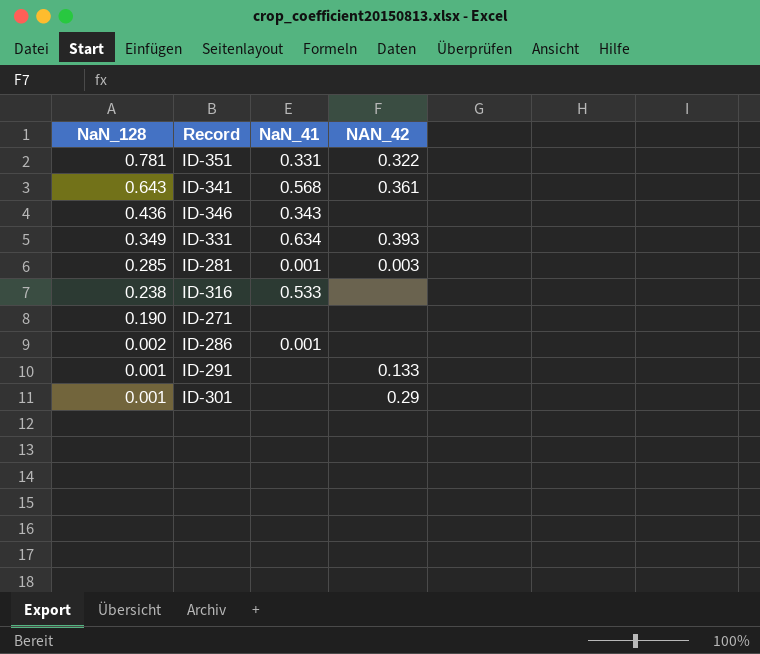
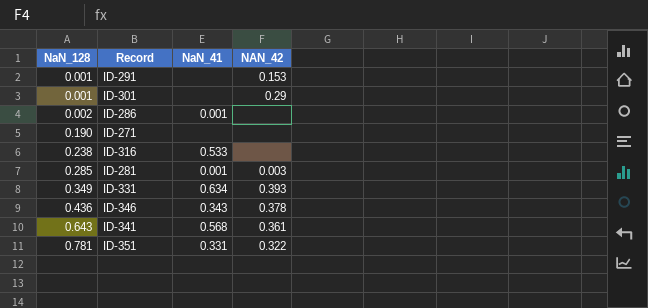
row order: NaN_128 descending -> NaN_128 ascending
ID-291 | NAN_42: 0.133 -> 0.153
ID-346 | NAN_42: none -> 0.378

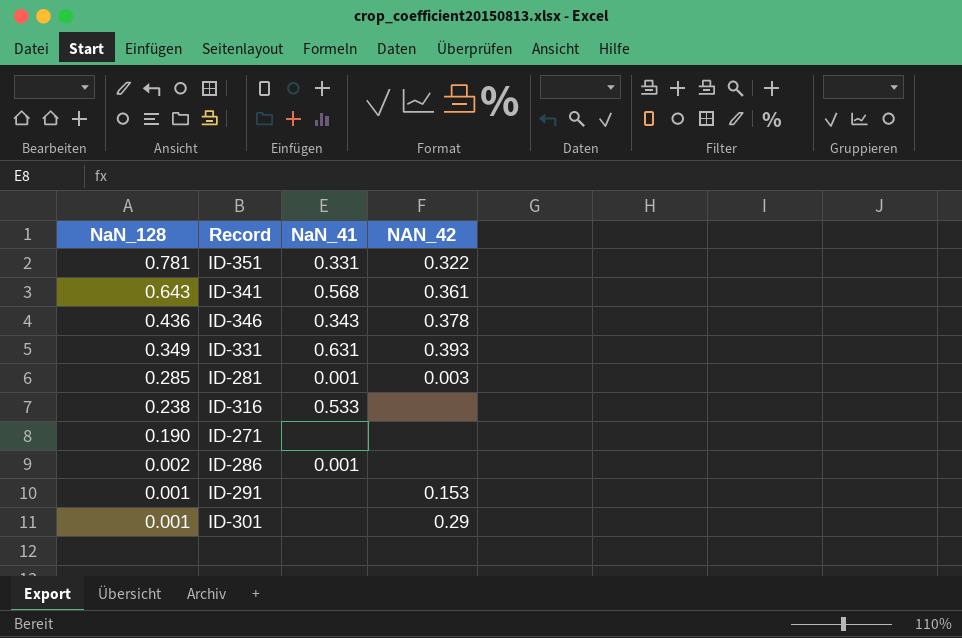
row order: NaN_128 ascending -> NaN_128 descending
ID-331 | NaN_41: 0.634 -> 0.631

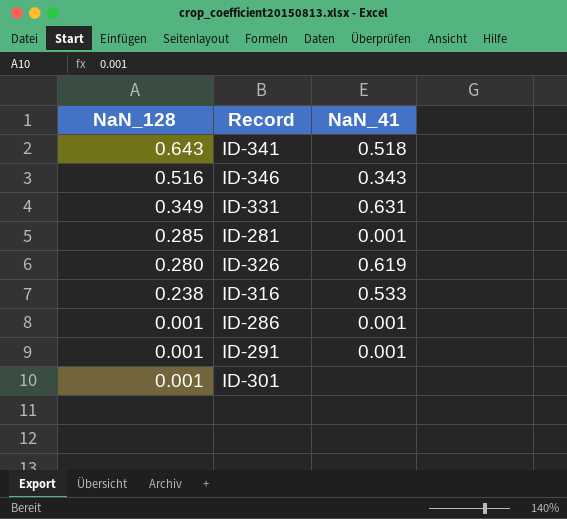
column NAN_42 | position: 4 -> none
row ID-351: 0.781 | 0.331 | 0.322 -> none
row ID-271: 0.190 | none | none -> none
ID-341 | NaN_41: 0.568 -> 0.518
ID-346 | NaN_128: 0.436 -> 0.516
row ID-326: none -> 0.280 | 0.619
ID-286 | NaN_128: 0.002 -> 0.001
ID-291 | NaN_41: none -> 0.001

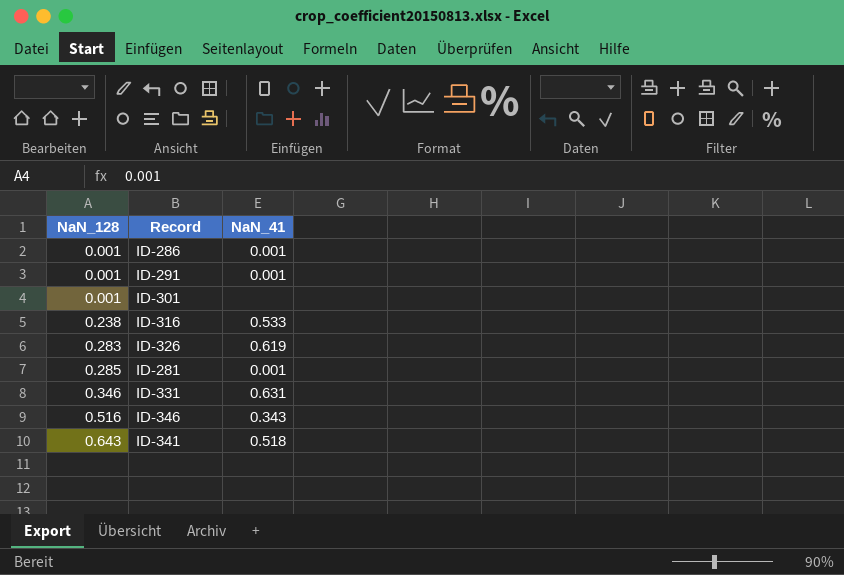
row order: NaN_128 descending -> NaN_128 ascending
ID-326 | NaN_128: 0.280 -> 0.283
ID-331 | NaN_128: 0.349 -> 0.346

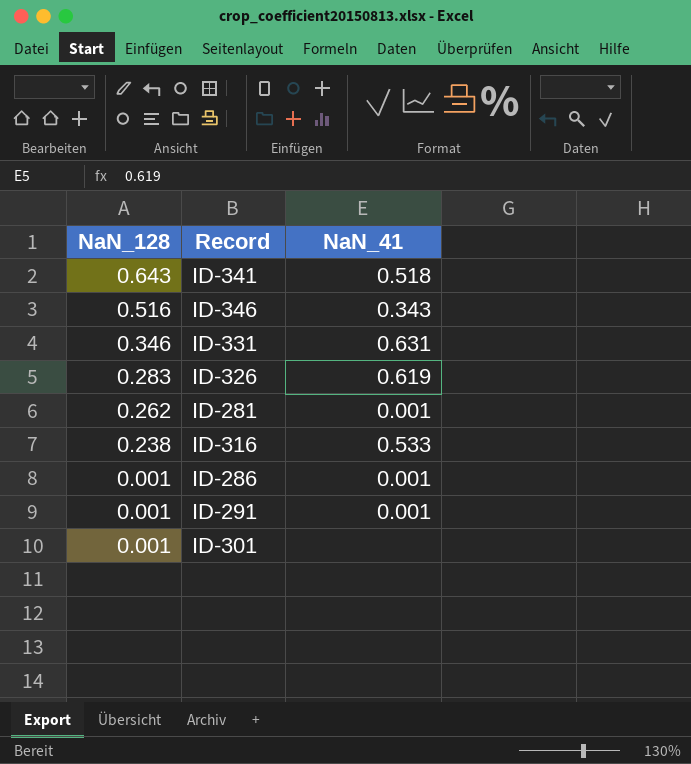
row order: NaN_128 ascending -> NaN_128 descending
ID-281 | NaN_128: 0.285 -> 0.262

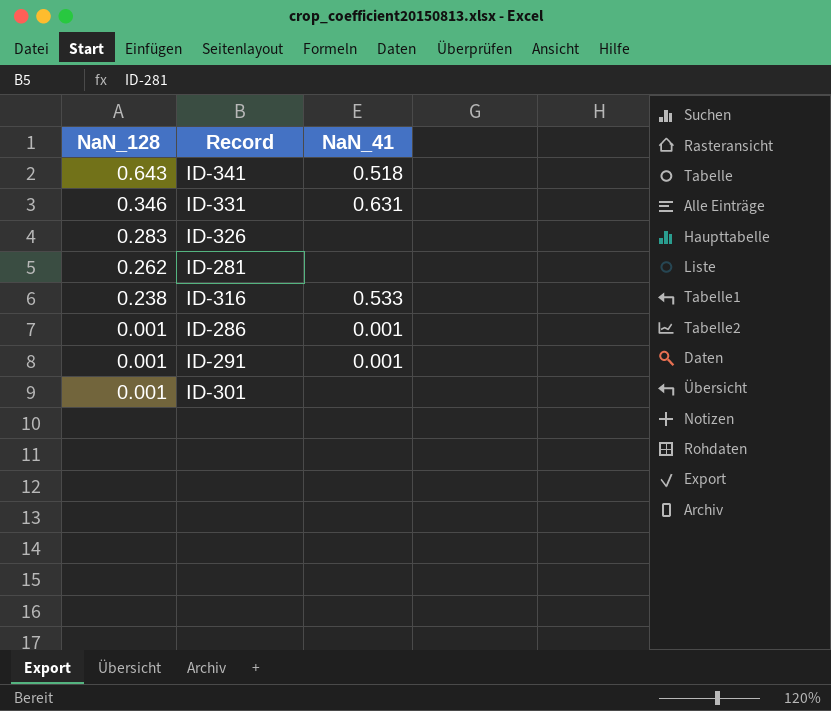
row ID-346: 0.516 | 0.343 -> none
ID-326 | NaN_41: 0.619 -> none
ID-281 | NaN_41: 0.001 -> none

